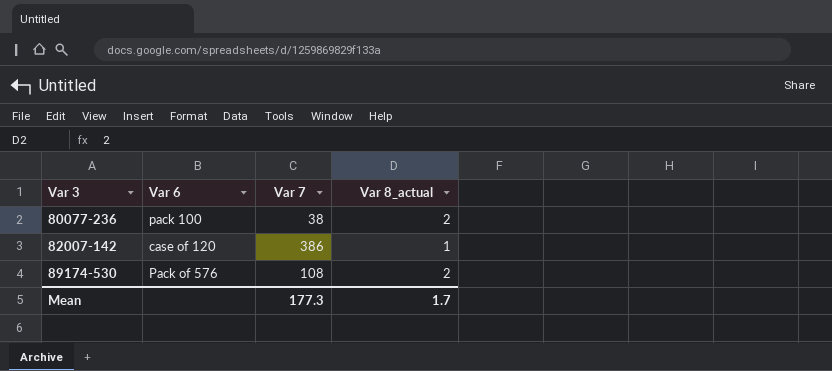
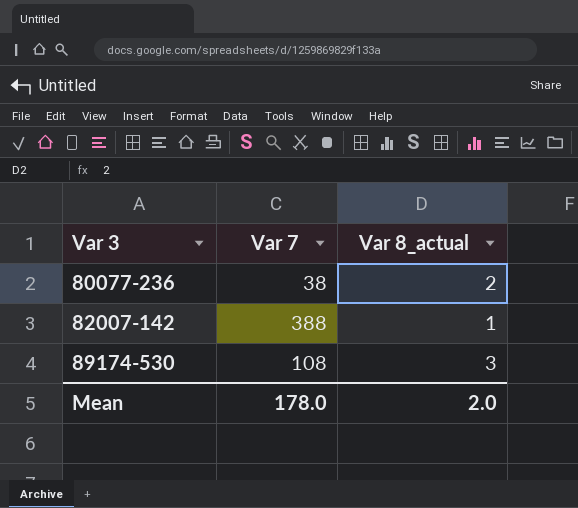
column Var 6 | position: 2 -> none
82007-142 | Var 7: 386 -> 388
89174-530 | Var 8_actual: 2 -> 3
Mean | Var 7: 177.3 -> 178.0
Mean | Var 8_actual: 1.7 -> 2.0

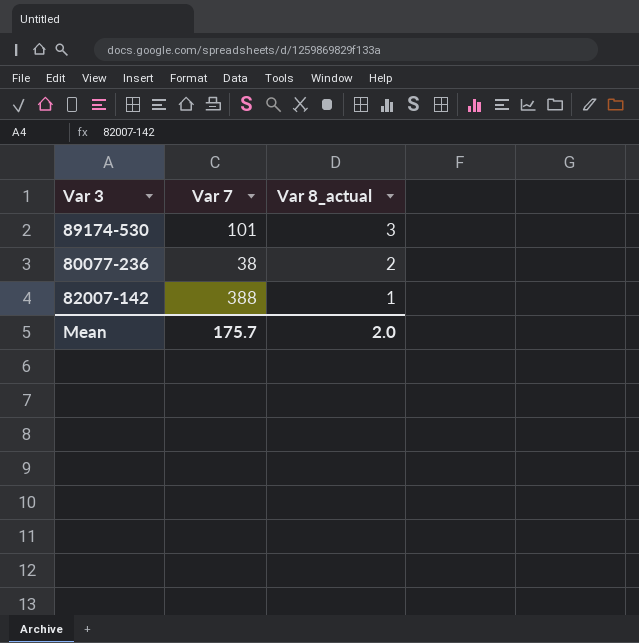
row order: Var 3 ascending -> Var 8_actual descending
89174-530 | Var 7: 108 -> 101
Mean | Var 7: 178.0 -> 175.7

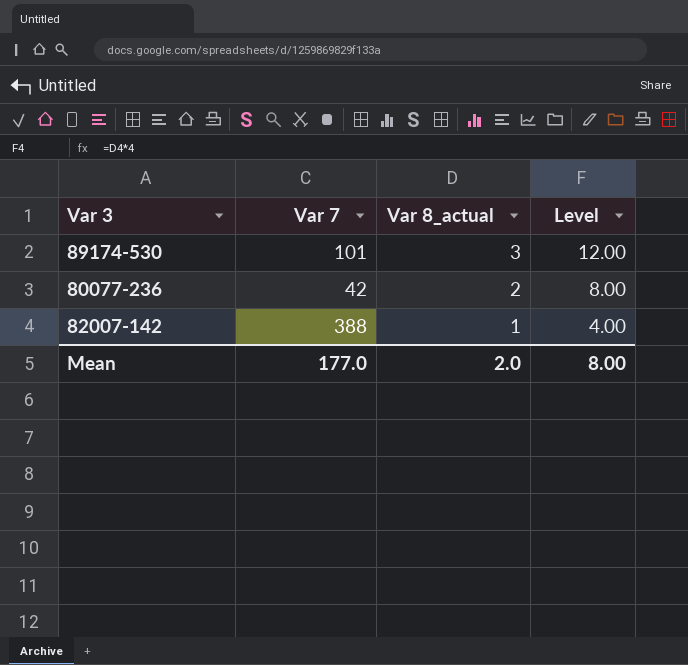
column Level | formula: none -> [Var 8_actual] * 4
80077-236 | Var 7: 38 -> 42
Mean | Var 7: 175.7 -> 177.0

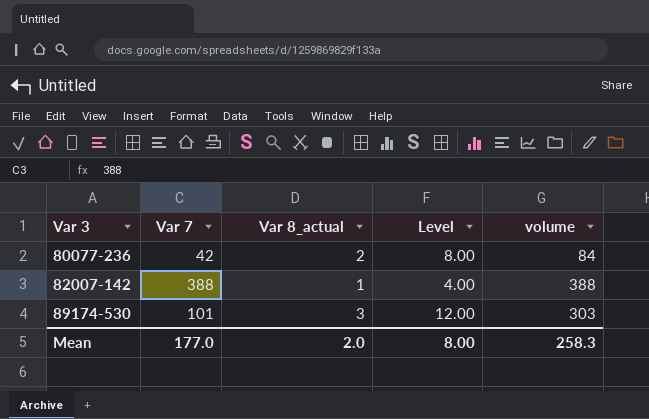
row order: Var 8_actual descending -> Var 3 ascending
column volume | formula: none -> [Var 7] * [Var 8_actual]

